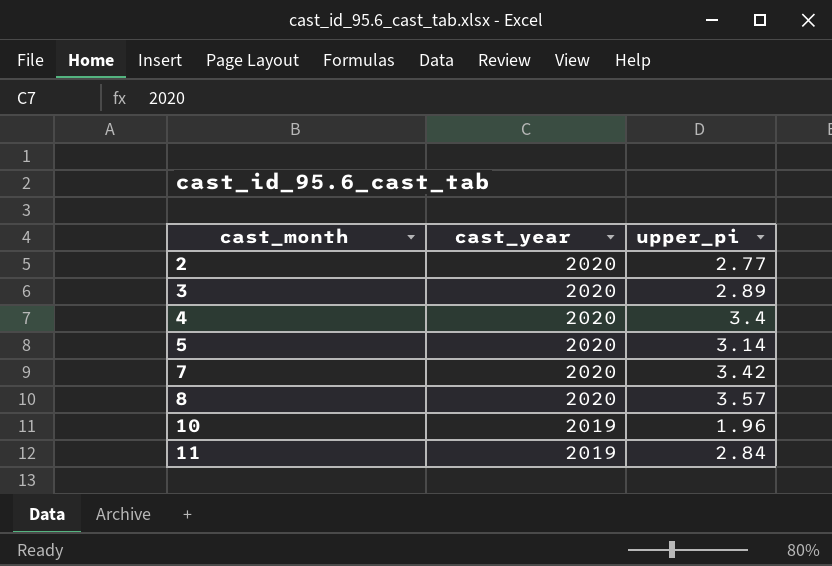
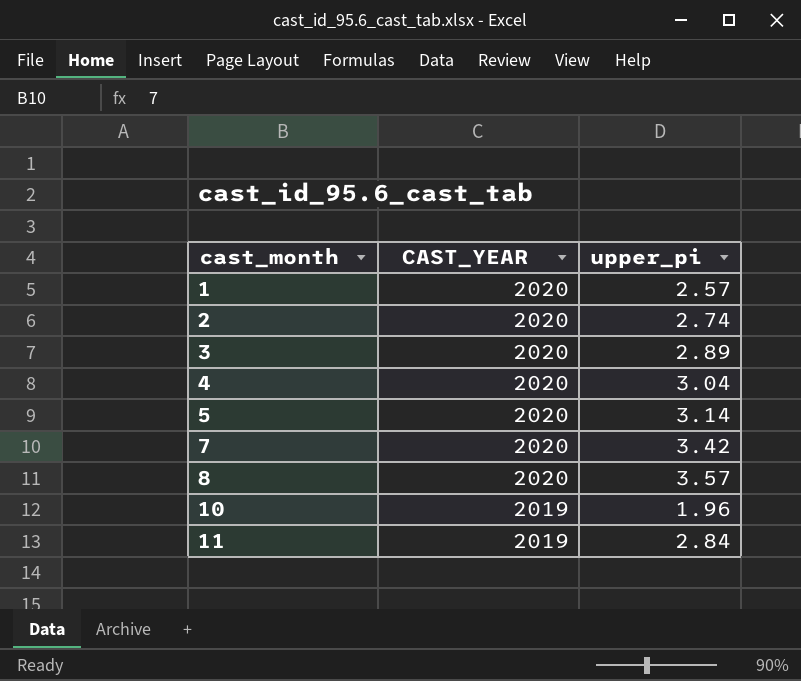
column name: cast_year -> CAST_YEAR
row 1: none -> 2020 | 2.57
2 | upper_pi: 2.77 -> 2.74
4 | upper_pi: 3.4 -> 3.04

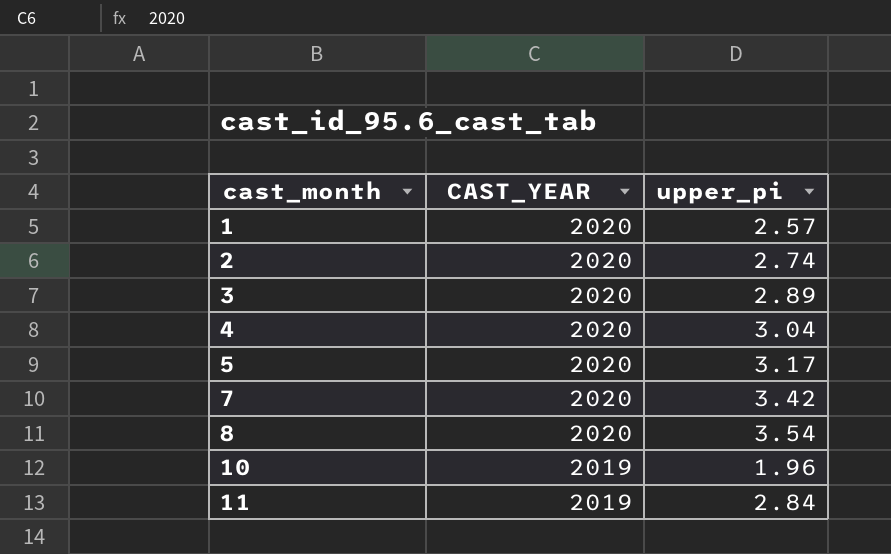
5 | upper_pi: 3.14 -> 3.17
8 | upper_pi: 3.57 -> 3.54

